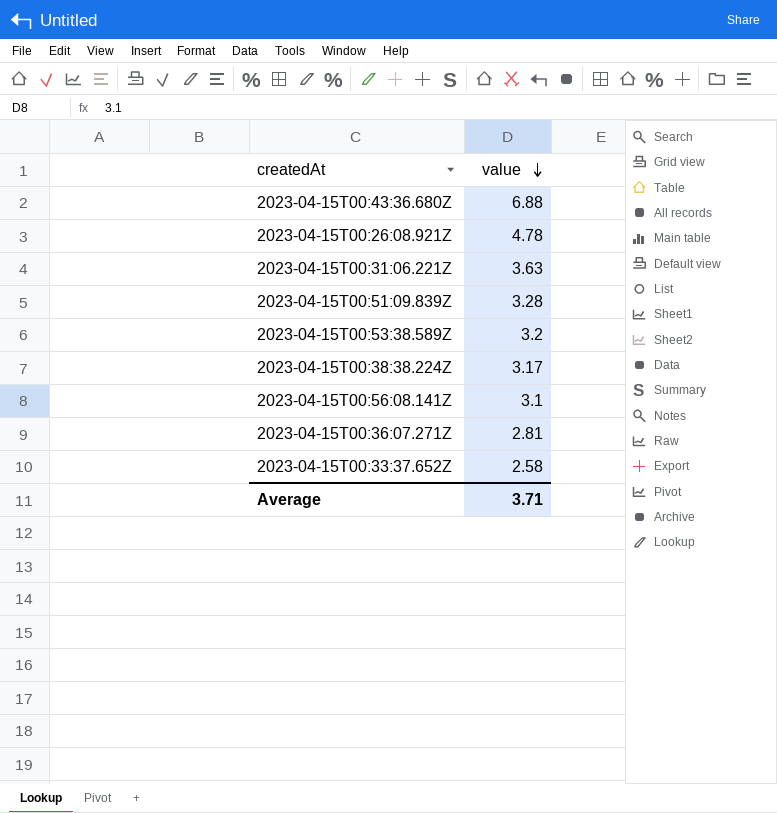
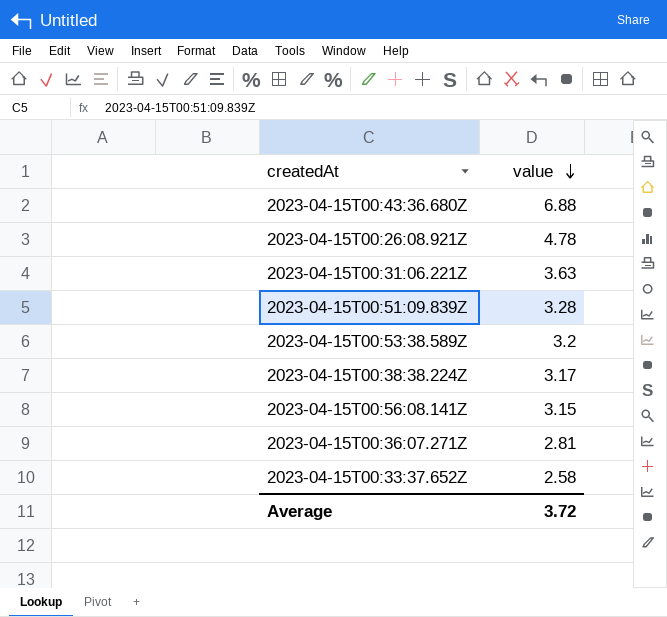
2023-04-15T00:56:08.141Z | value: 3.1 -> 3.15
Average | value: 3.71 -> 3.72

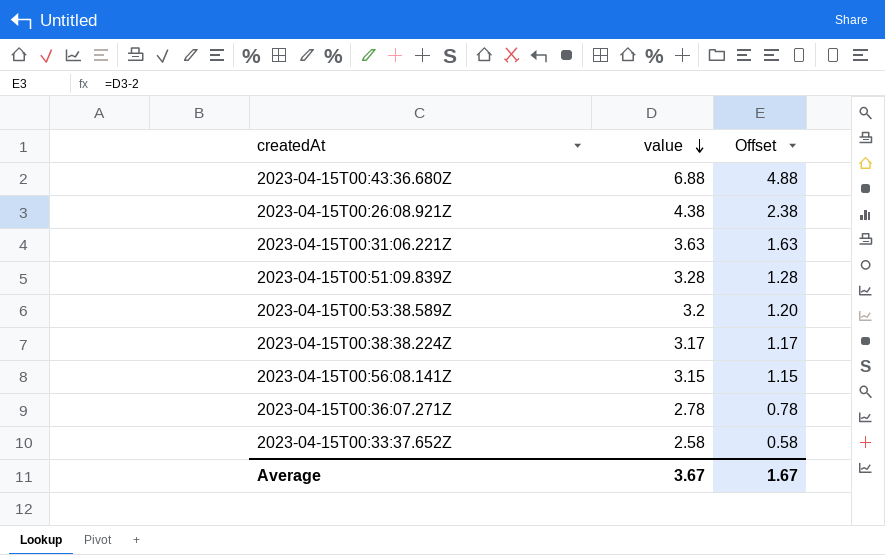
column Offset | formula: none -> [value] - 2
2023-04-15T00:26:08.921Z | value: 4.78 -> 4.38
2023-04-15T00:36:07.271Z | value: 2.81 -> 2.78
Average | value: 3.72 -> 3.67

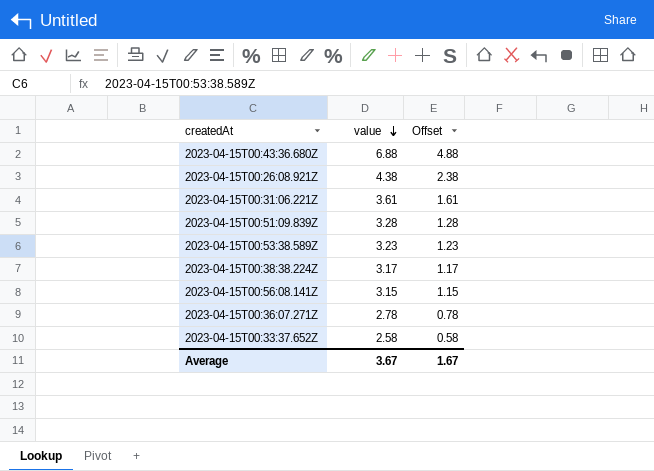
2023-04-15T00:31:06.221Z | value: 3.63 -> 3.61
2023-04-15T00:31:06.221Z | Offset: 1.63 -> 1.61
2023-04-15T00:53:38.589Z | value: 3.2 -> 3.23
2023-04-15T00:53:38.589Z | Offset: 1.20 -> 1.23

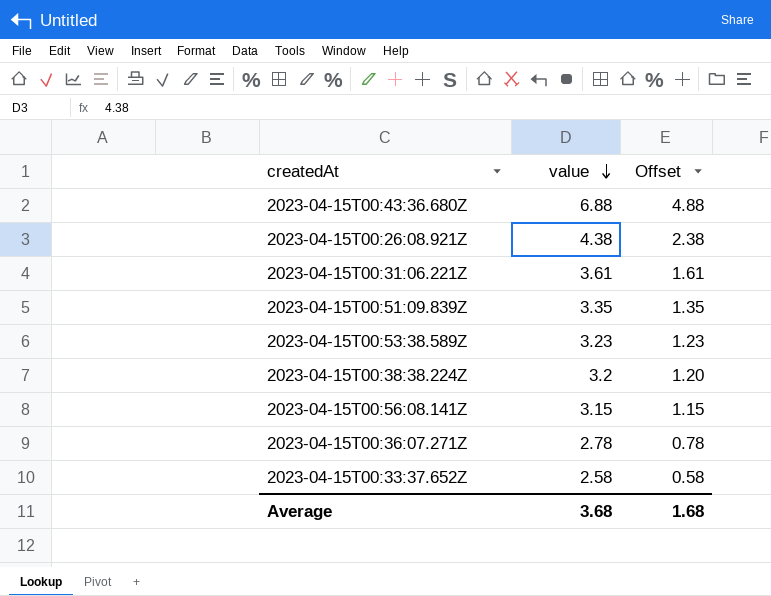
2023-04-15T00:51:09.839Z | value: 3.28 -> 3.35
2023-04-15T00:51:09.839Z | Offset: 1.28 -> 1.35
2023-04-15T00:38:38.224Z | value: 3.17 -> 3.2
2023-04-15T00:38:38.224Z | Offset: 1.17 -> 1.20
Average | value: 3.67 -> 3.68
Average | Offset: 1.67 -> 1.68

